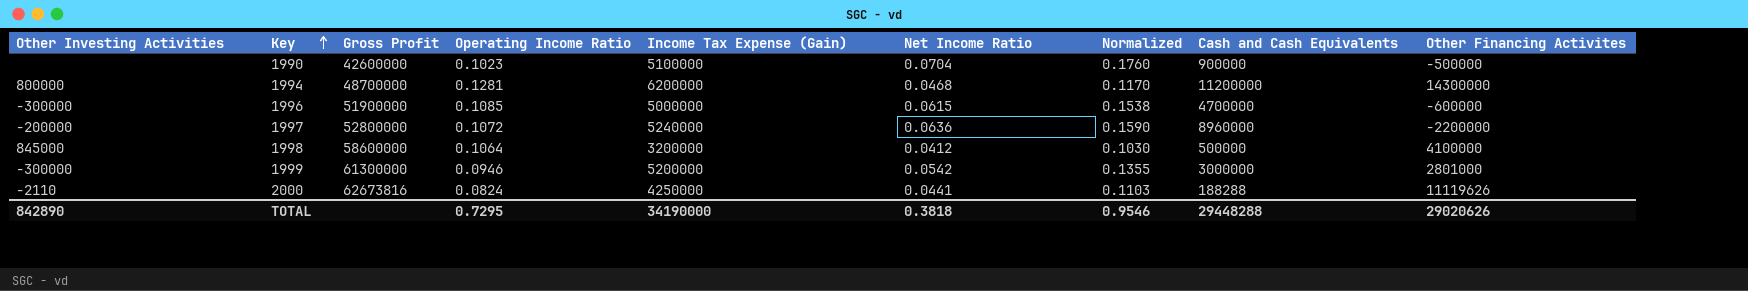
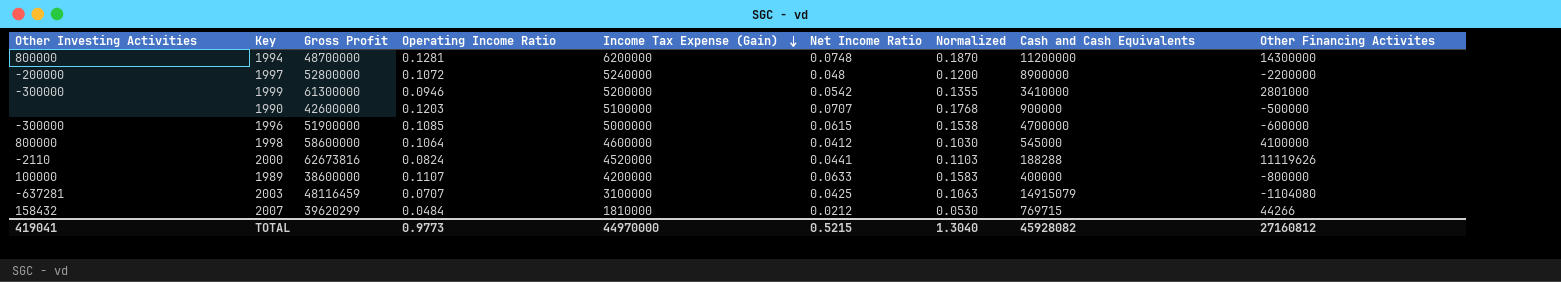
row order: Key ascending -> Income Tax Expense (Gain) descending
1994 | Net Income Ratio: 0.0468 -> 0.0748
1994 | Normalized: 0.1170 -> 0.1870
1997 | Net Income Ratio: 0.0636 -> 0.048
1997 | Normalized: 0.1590 -> 0.1200
1997 | Cash and Cash Equivalents: 8960000 -> 8900000
1999 | Cash and Cash Equivalents: 3000000 -> 3410000
1990 | Operating Income Ratio: 0.1023 -> 0.1203
1990 | Net Income Ratio: 0.0704 -> 0.0707
1990 | Normalized: 0.1760 -> 0.1768
1998 | Other Investing Activities: 845000 -> 800000
1998 | Income Tax Expense (Gain): 3200000 -> 4600000
1998 | Cash and Cash Equivalents: 500000 -> 545000
2000 | Income Tax Expense (Gain): 4250000 -> 4520000
row 1989: none -> 100000 | 38600000 | 0.1107 | 4200000 | 0.0633 | 0.1583 | 400000 | -800000
row 2003: none -> -637281 | 48116459 | 0.0707 | 3100000 | 0.0425 | 0.1063 | 14915079 | -1104080
row 2007: none -> 158432 | 39620299 | 0.0484 | 1810000 | 0.0212 | 0.0530 | 769715 | 44266
TOTAL | Other Investing Activities: 842890 -> 419041
TOTAL | Operating Income Ratio: 0.7295 -> 0.9773
TOTAL | Income Tax Expense (Gain): 34190000 -> 44970000
TOTAL | Net Income Ratio: 0.3818 -> 0.5215
TOTAL | Normalized: 0.9546 -> 1.3040
TOTAL | Cash and Cash Equivalents: 29448288 -> 45928082
TOTAL | Other Financing Activites: 29020626 -> 27160812

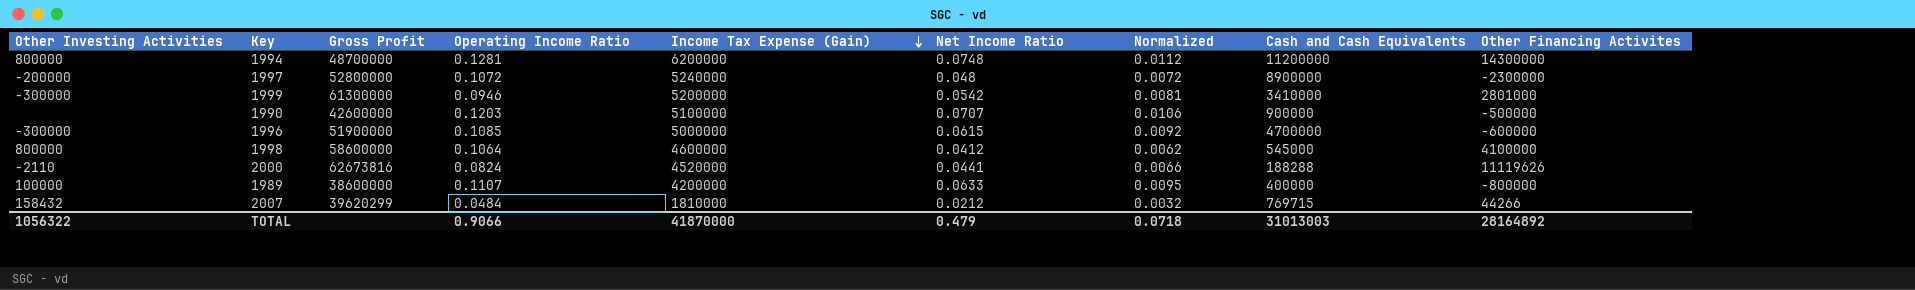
column Normalized | formula: [Net Income Ratio] * 2.5 -> [Net Income Ratio] * 0.15
row 2003: -637281 | 48116459 | 0.0707 | 3100000 | 0.0425 | 0.1063 | 14915079 | -1104080 -> none
1997 | Other Financing Activites: -2200000 -> -2300000
TOTAL | Other Investing Activities: 419041 -> 1056322
TOTAL | Operating Income Ratio: 0.9773 -> 0.9066
TOTAL | Income Tax Expense (Gain): 44970000 -> 41870000
TOTAL | Net Income Ratio: 0.5215 -> 0.479
TOTAL | Normalized: 1.3040 -> 0.0718
TOTAL | Cash and Cash Equivalents: 45928082 -> 31013003
TOTAL | Other Financing Activites: 27160812 -> 28164892

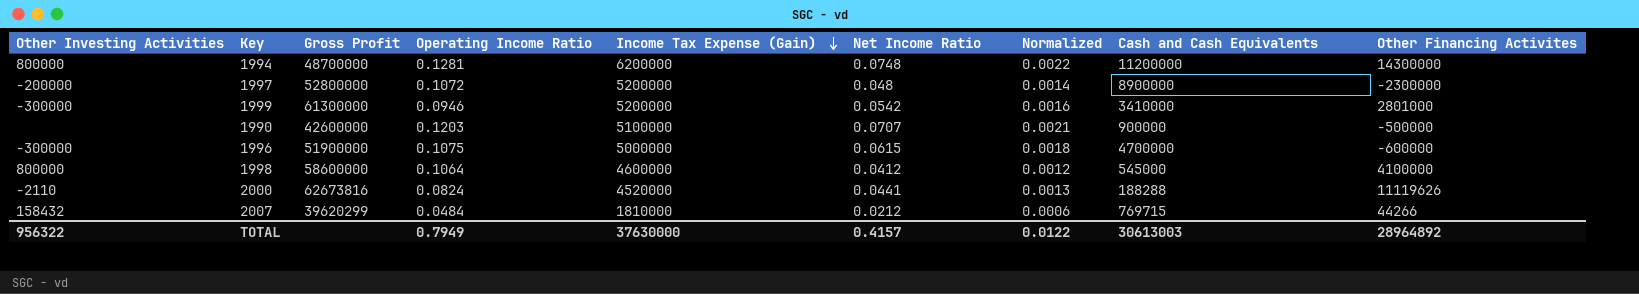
column Normalized | formula: [Net Income Ratio] * 0.15 -> [Net Income Ratio] * 0.03
row 1989: 100000 | 38600000 | 0.1107 | 4200000 | 0.0633 | 0.0095 | 400000 | -800000 -> none
1997 | Income Tax Expense (Gain): 5240000 -> 5200000
1996 | Operating Income Ratio: 0.1085 -> 0.1075
TOTAL | Other Investing Activities: 1056322 -> 956322
TOTAL | Operating Income Ratio: 0.9066 -> 0.7949
TOTAL | Income Tax Expense (Gain): 41870000 -> 37630000
TOTAL | Net Income Ratio: 0.479 -> 0.4157
TOTAL | Normalized: 0.0718 -> 0.0122
TOTAL | Cash and Cash Equivalents: 31013003 -> 30613003
TOTAL | Other Financing Activites: 28164892 -> 28964892

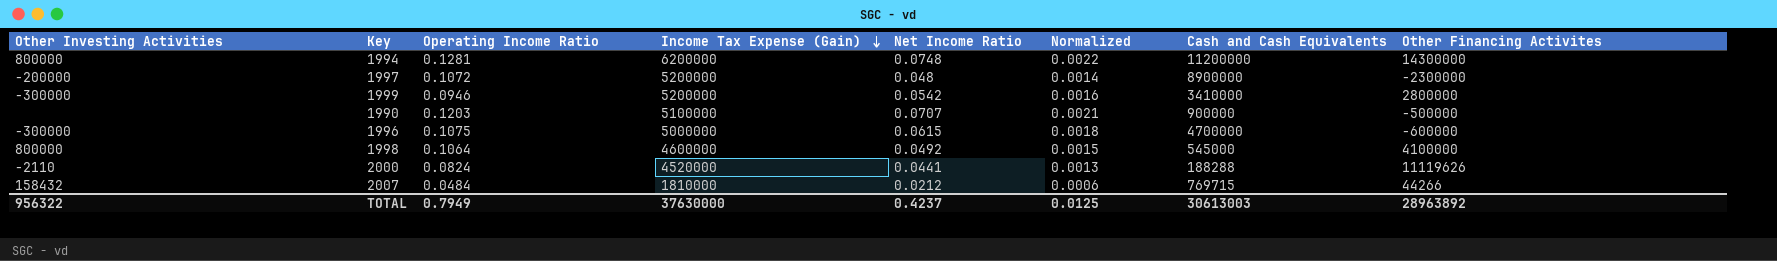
column Gross Profit | position: 3 -> none
1999 | Other Financing Activites: 2801000 -> 2800000
1998 | Net Income Ratio: 0.0412 -> 0.0492
1998 | Normalized: 0.0012 -> 0.0015
TOTAL | Net Income Ratio: 0.4157 -> 0.4237
TOTAL | Normalized: 0.0122 -> 0.0125
TOTAL | Other Financing Activites: 28964892 -> 28963892

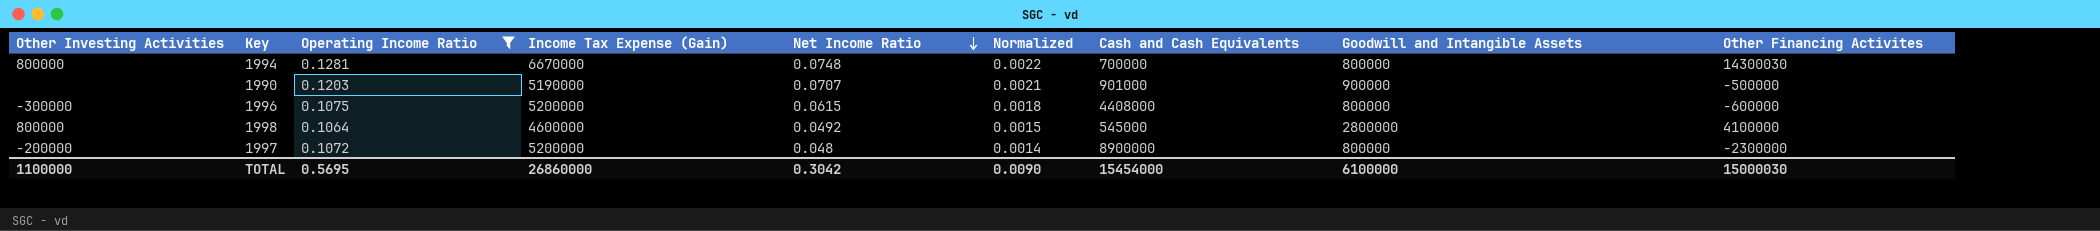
filter: none -> Operating Income Ratio >= 0.1064
row order: Income Tax Expense (Gain) descending -> Net Income Ratio descending
column Goodwill and Intangible Assets | position: none -> 8
1994 | Income Tax Expense (Gain): 6200000 -> 6670000
1994 | Cash and Cash Equivalents: 11200000 -> 700000
1994 | Other Financing Activites: 14300000 -> 14300030
1990 | Income Tax Expense (Gain): 5100000 -> 5190000
1990 | Cash and Cash Equivalents: 900000 -> 901000
1996 | Income Tax Expense (Gain): 5000000 -> 5200000
1996 | Cash and Cash Equivalents: 4700000 -> 4408000
TOTAL | Other Investing Activities: 956322 -> 1100000
TOTAL | Operating Income Ratio: 0.7949 -> 0.5695
TOTAL | Income Tax Expense (Gain): 37630000 -> 26860000
TOTAL | Net Income Ratio: 0.4237 -> 0.3042
TOTAL | Normalized: 0.0125 -> 0.0090
TOTAL | Cash and Cash Equivalents: 30613003 -> 15454000
TOTAL | Other Financing Activites: 28963892 -> 15000030

